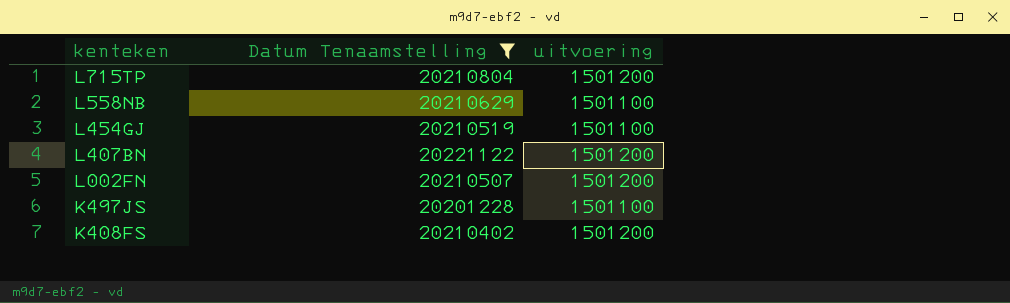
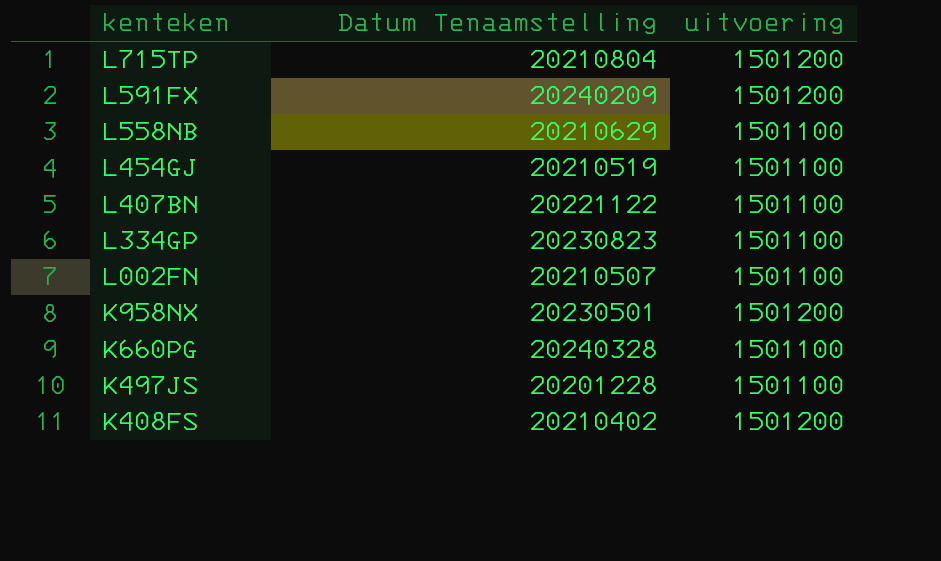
filter: Datum Tenaamstelling <= 20221122 -> none
L407BN | uitvoering: 1501200 -> 1501100
L002FN | uitvoering: 1501200 -> 1501100

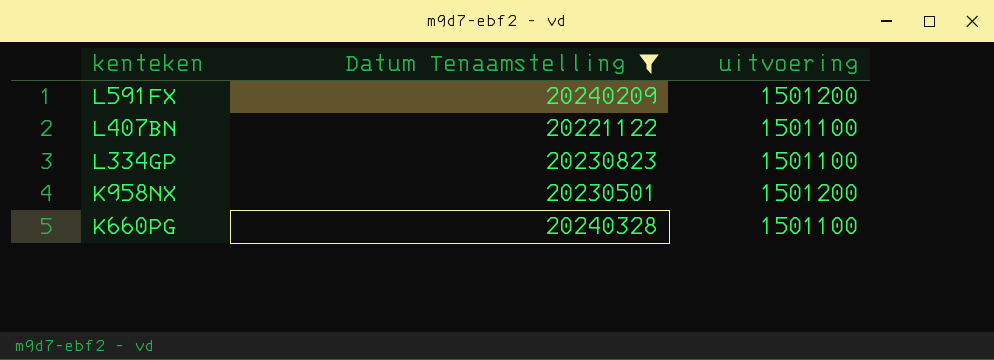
filter: none -> Datum Tenaamstelling >= 20221122

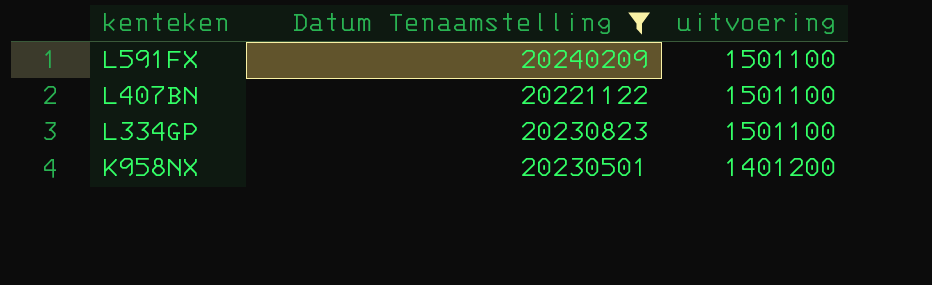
row K660PG: 20240328 | 1501100 -> none
L591FX | uitvoering: 1501200 -> 1501100
K958NX | uitvoering: 1501200 -> 1401200

